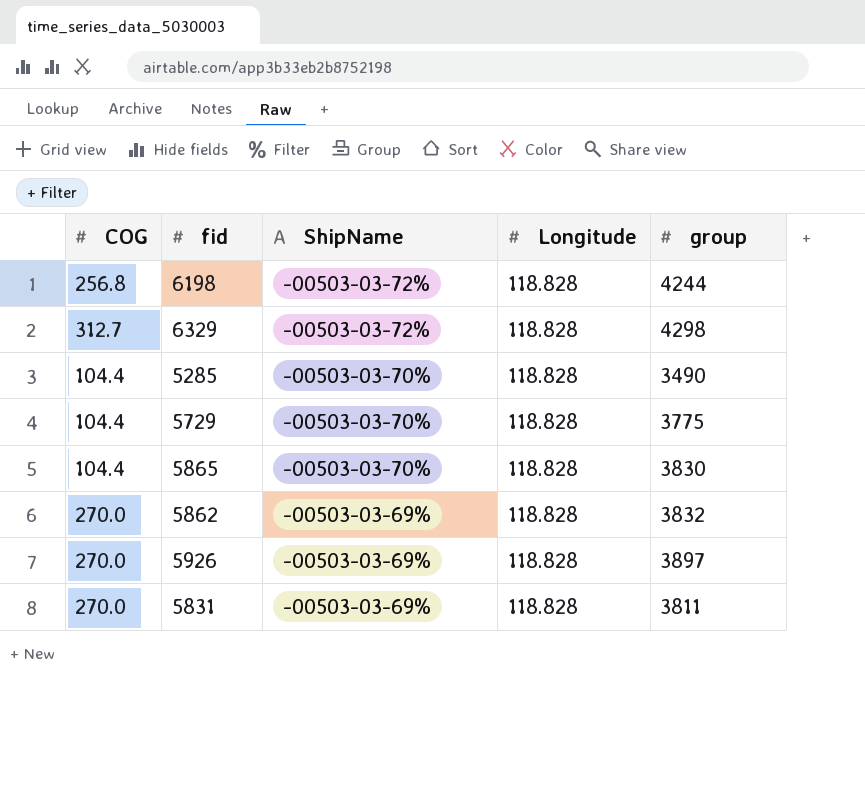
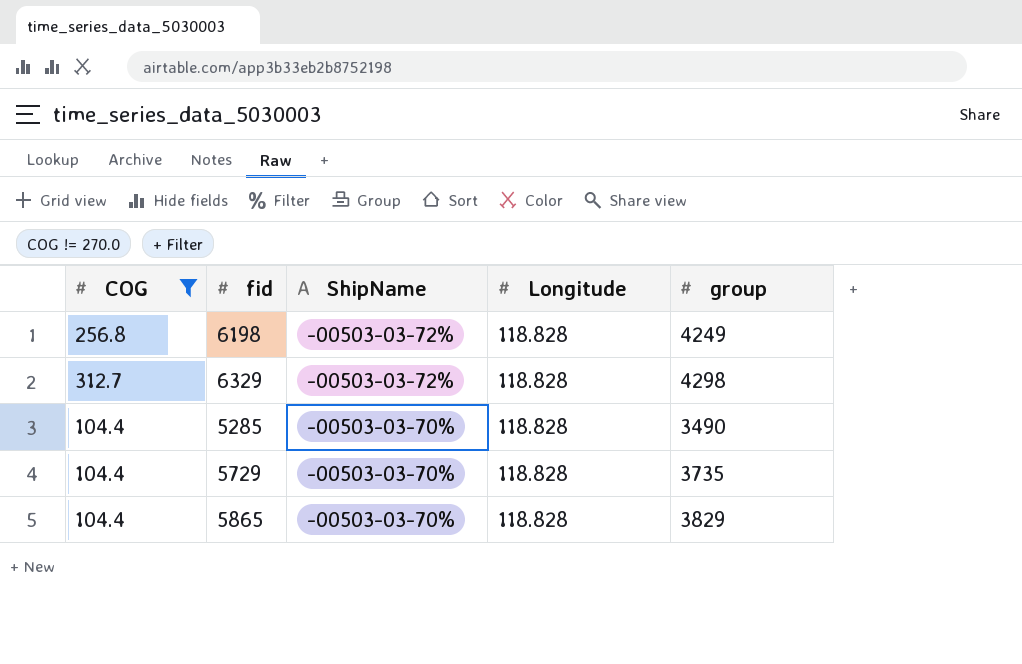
filter: none -> COG != 270.0
6198 | group: 4244 -> 4249
5729 | group: 3775 -> 3735
5865 | group: 3830 -> 3829

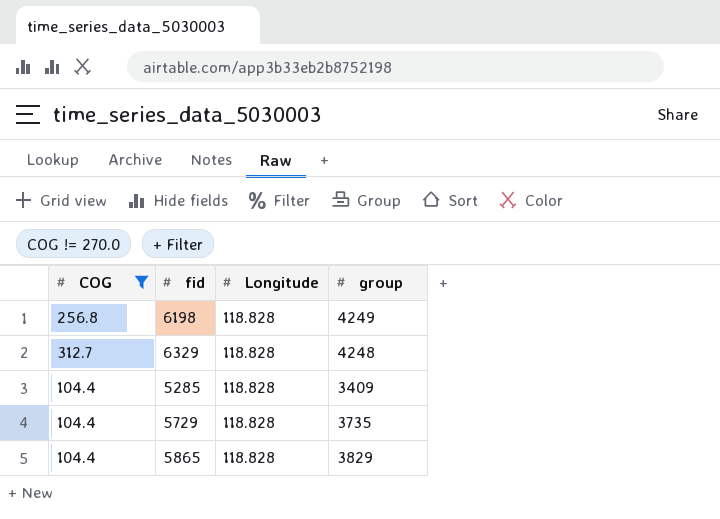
column ShipName | position: 3 -> none
6329 | group: 4298 -> 4248
5285 | group: 3490 -> 3409

